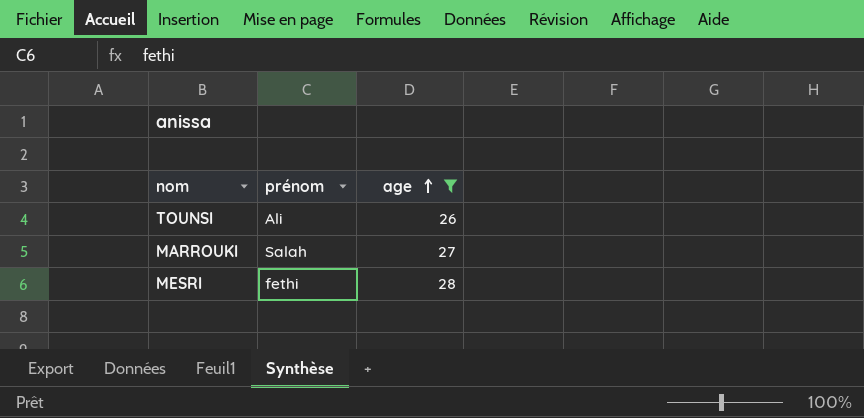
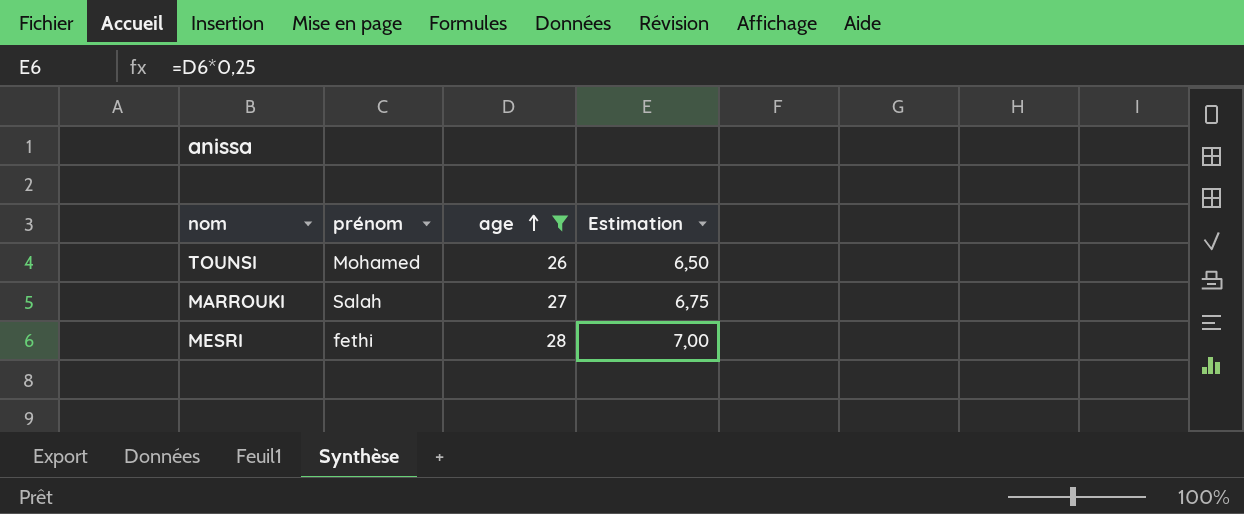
column Estimation | formula: none -> [age] * 0,25
TOUNSI | prénom: Ali -> Mohamed

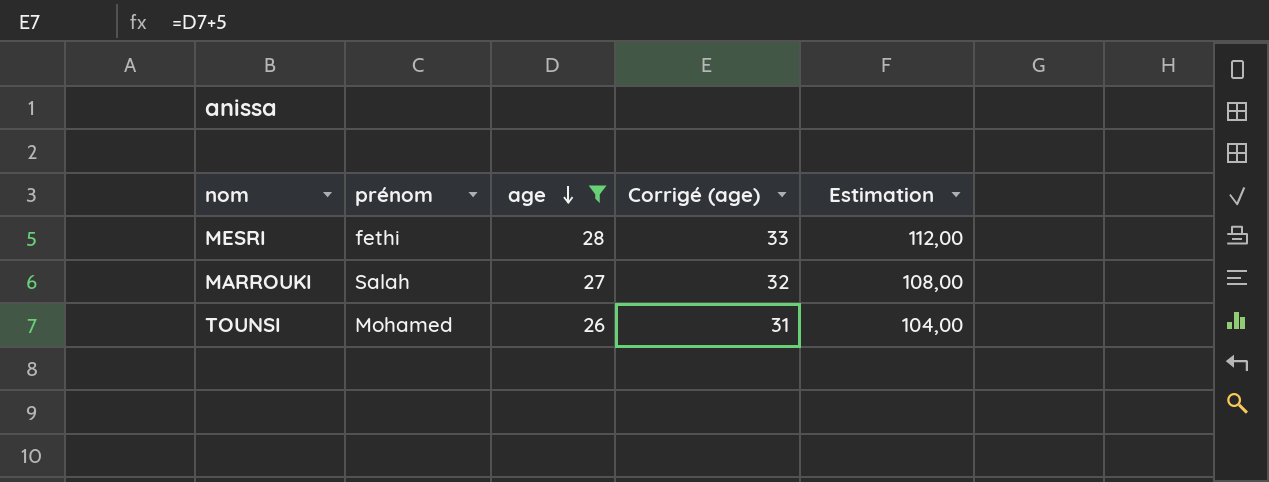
row order: age ascending -> age descending
column Corrigé (age) | formula: none -> [age] + 5
column Estimation | formula: [age] * 0,25 -> [age] * 4

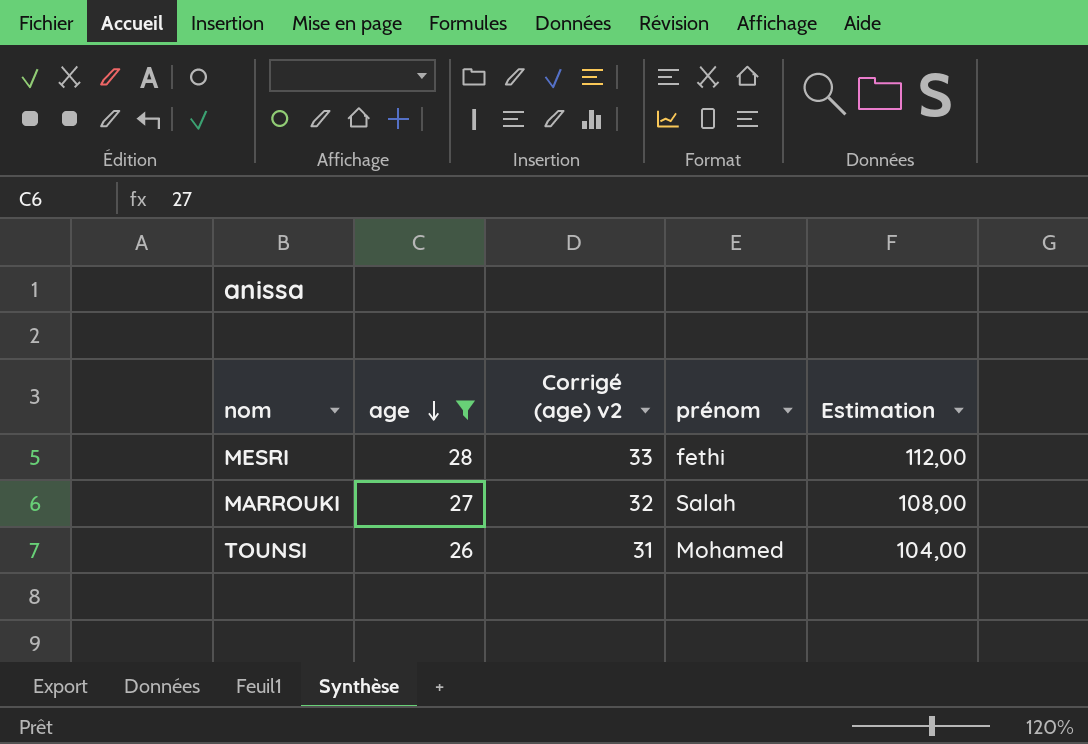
column name: Corrigé (age) -> Corrigé (age) v2
column prénom | position: 2 -> 4

